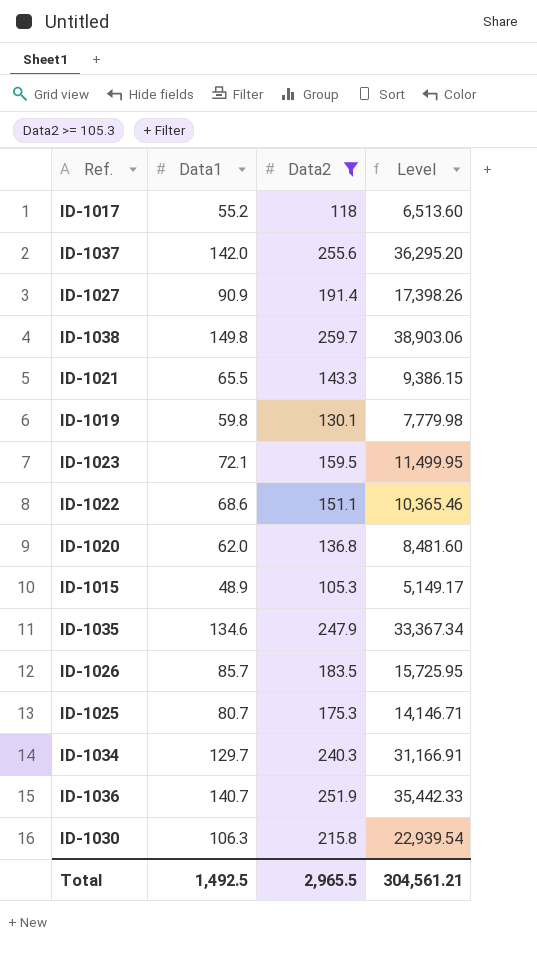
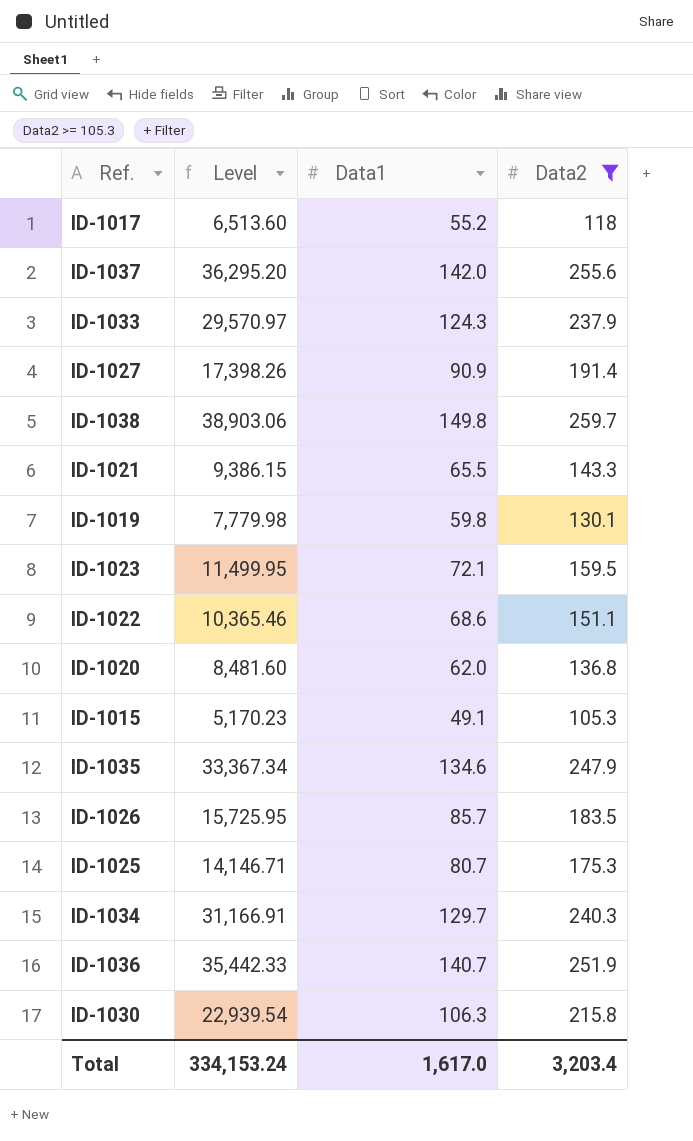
column Level | position: 4 -> 2
row ID-1033: none -> 29,570.97 | 124.3 | 237.9
ID-1015 | Level: 5,149.17 -> 5,170.23
ID-1015 | Data1: 48.9 -> 49.1
Total | Level: 304,561.21 -> 334,153.24
Total | Data1: 1,492.5 -> 1,617.0
Total | Data2: 2,965.5 -> 3,203.4

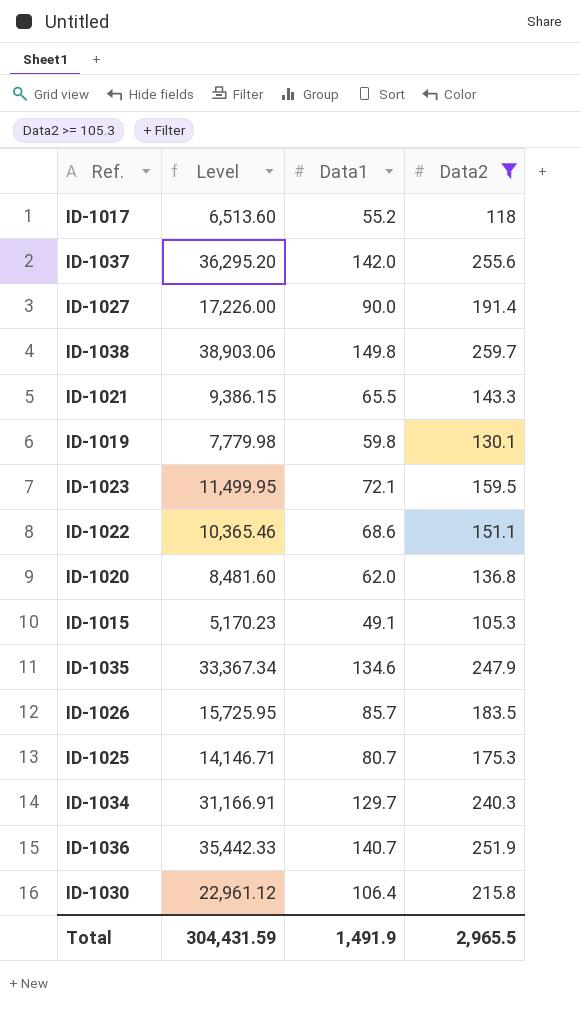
row ID-1033: 29,570.97 | 124.3 | 237.9 -> none
ID-1027 | Level: 17,398.26 -> 17,226.00
ID-1027 | Data1: 90.9 -> 90.0
ID-1030 | Level: 22,939.54 -> 22,961.12
ID-1030 | Data1: 106.3 -> 106.4
Total | Level: 334,153.24 -> 304,431.59
Total | Data1: 1,617.0 -> 1,491.9
Total | Data2: 3,203.4 -> 2,965.5

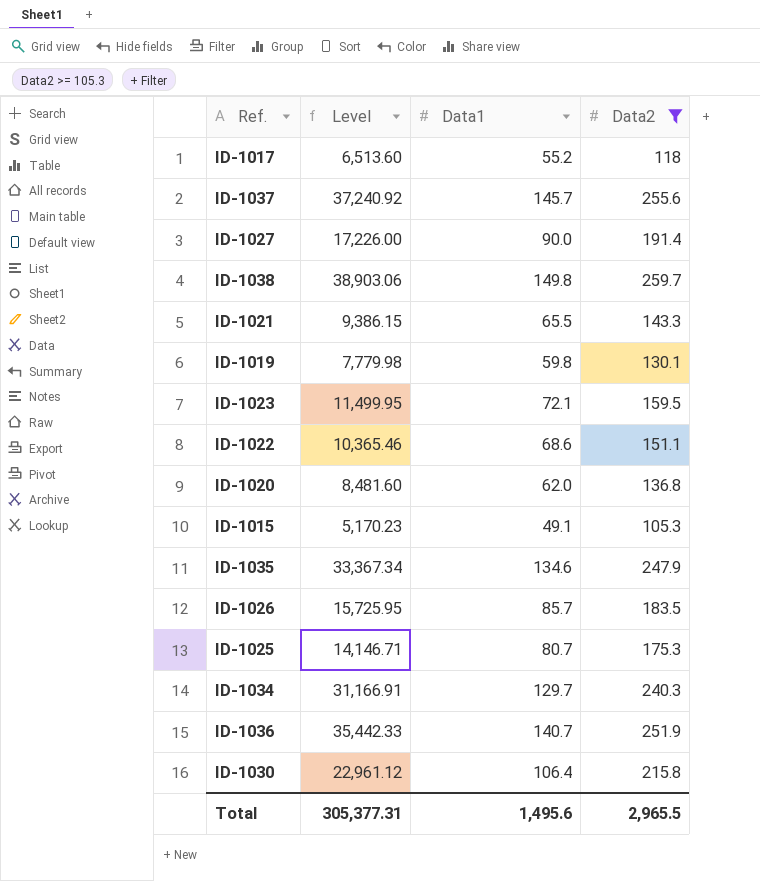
ID-1037 | Level: 36,295.20 -> 37,240.92
ID-1037 | Data1: 142.0 -> 145.7
Total | Level: 304,431.59 -> 305,377.31
Total | Data1: 1,491.9 -> 1,495.6

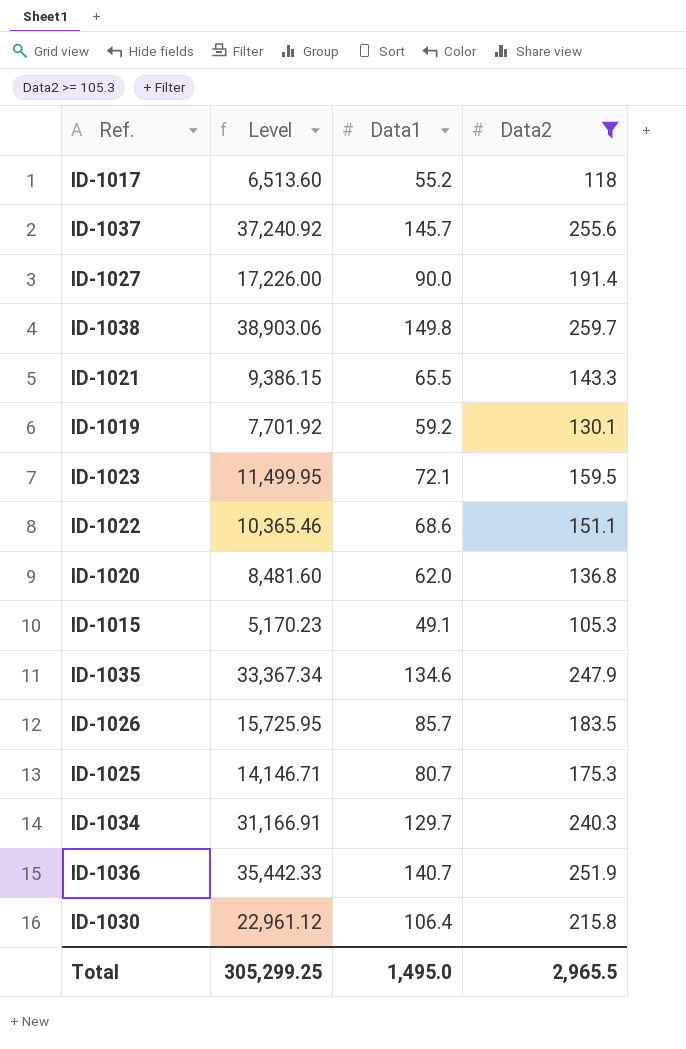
ID-1019 | Level: 7,779.98 -> 7,701.92
ID-1019 | Data1: 59.8 -> 59.2
Total | Level: 305,377.31 -> 305,299.25
Total | Data1: 1,495.6 -> 1,495.0

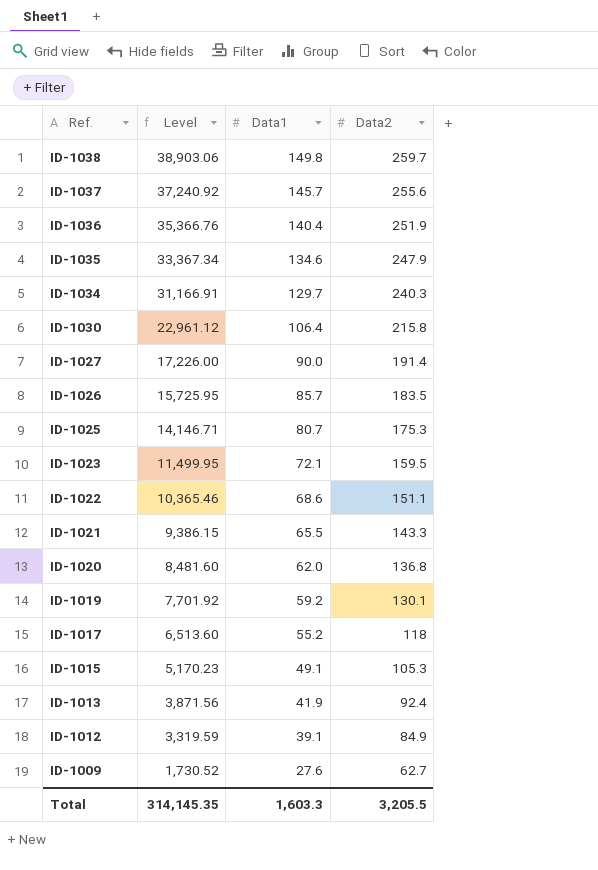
filter: Data2 >= 105.3 -> none
row order: none -> Ref. descending
ID-1036 | Level: 35,442.33 -> 35,366.76
ID-1036 | Data1: 140.7 -> 140.4
Total | Level: 305,299.25 -> 314,145.35
Total | Data1: 1,495.0 -> 1,603.3
Total | Data2: 2,965.5 -> 3,205.5

